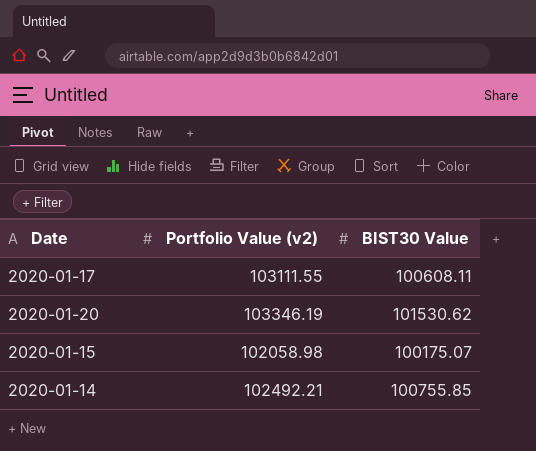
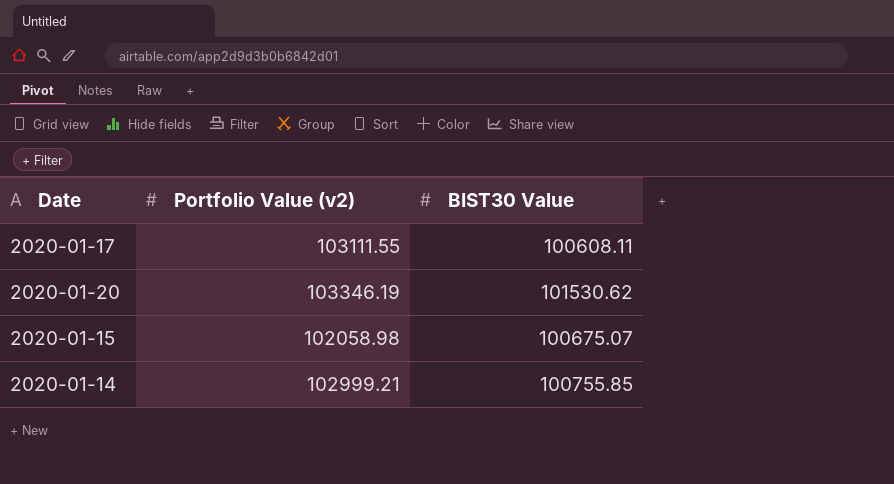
2020-01-15 | BIST30 Value: 100175.07 -> 100675.07
2020-01-14 | Portfolio Value (v2): 102492.21 -> 102999.21

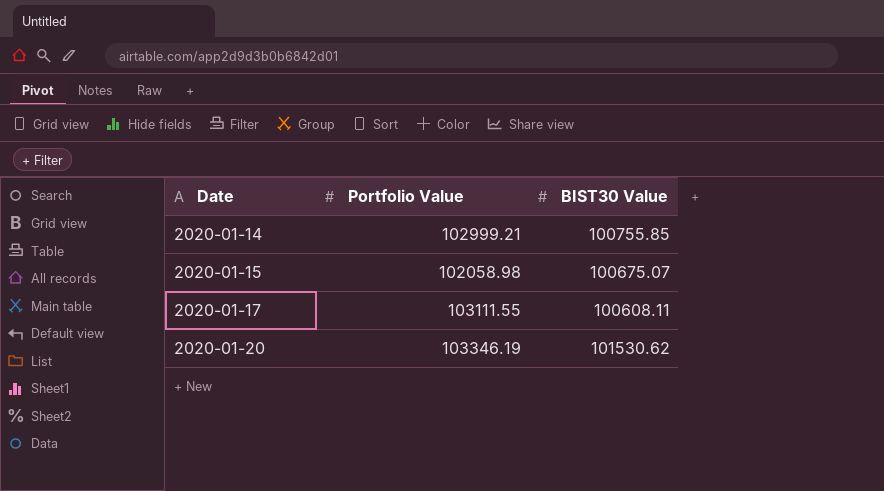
row order: none -> Date ascending
column name: Portfolio Value (v2) -> Portfolio Value

